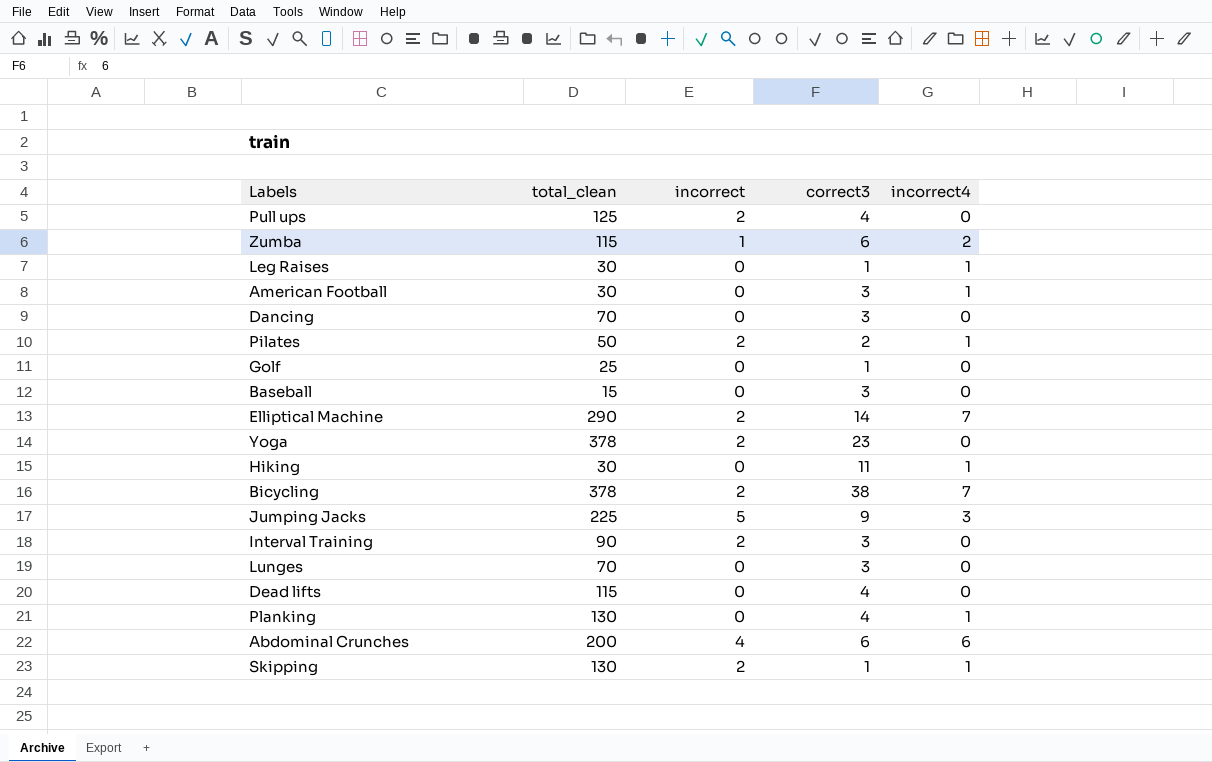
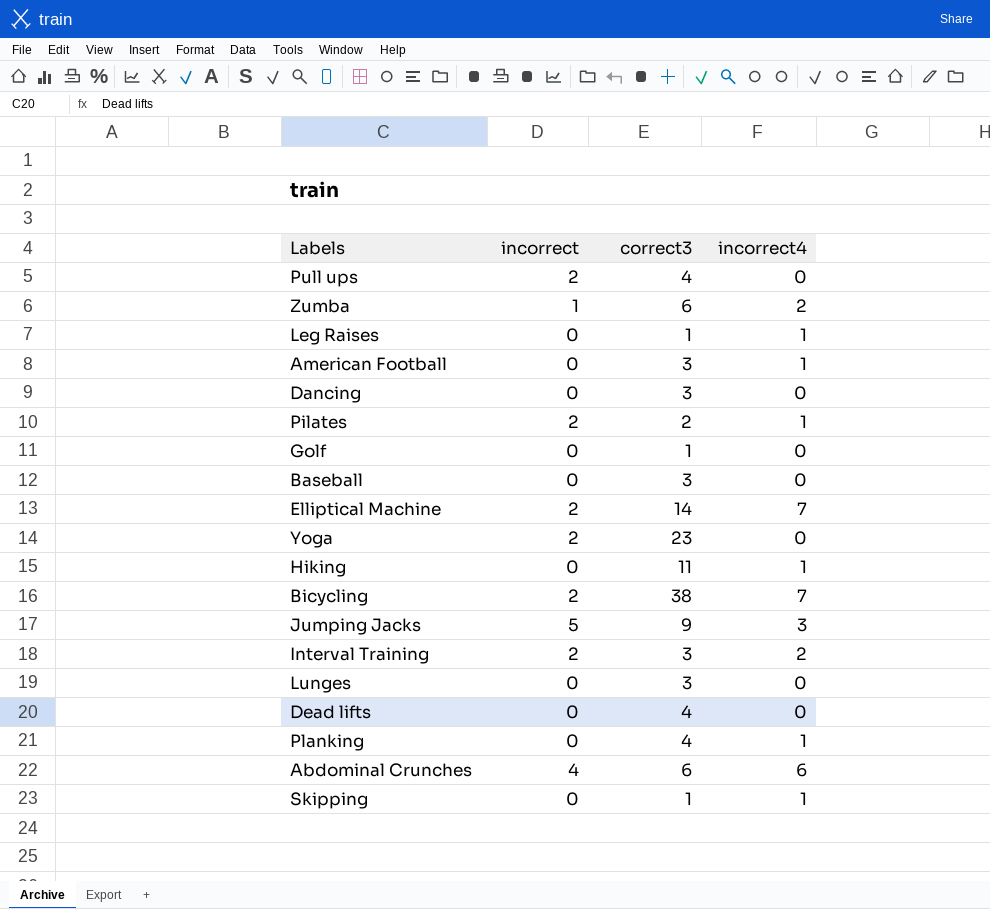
column total_clean | position: 2 -> none
Interval Training | incorrect4: 0 -> 2
Skipping | incorrect: 2 -> 0

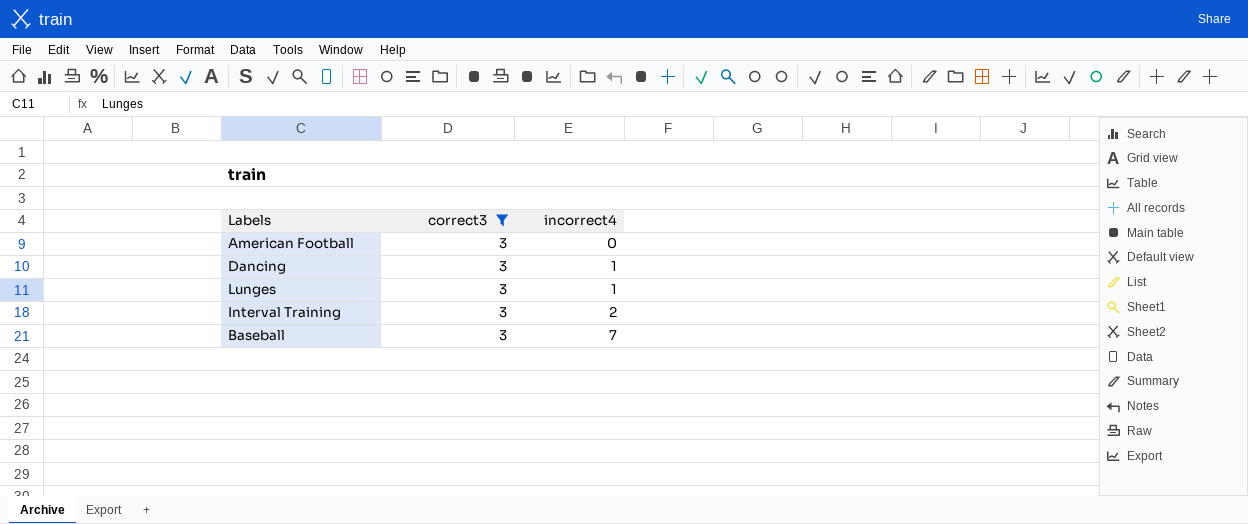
filter: none -> correct3 = 3
row order: none -> incorrect4 ascending
column incorrect | position: 2 -> none
American Football | incorrect4: 1 -> 0
Dancing | incorrect4: 0 -> 1
Lunges | incorrect4: 0 -> 1
Baseball | incorrect4: 0 -> 7

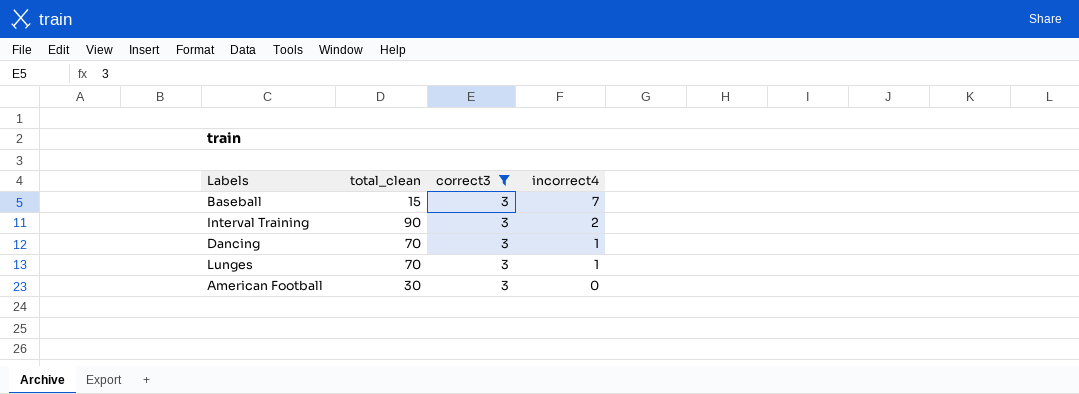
row order: incorrect4 ascending -> incorrect4 descending
column total_clean | position: none -> 2

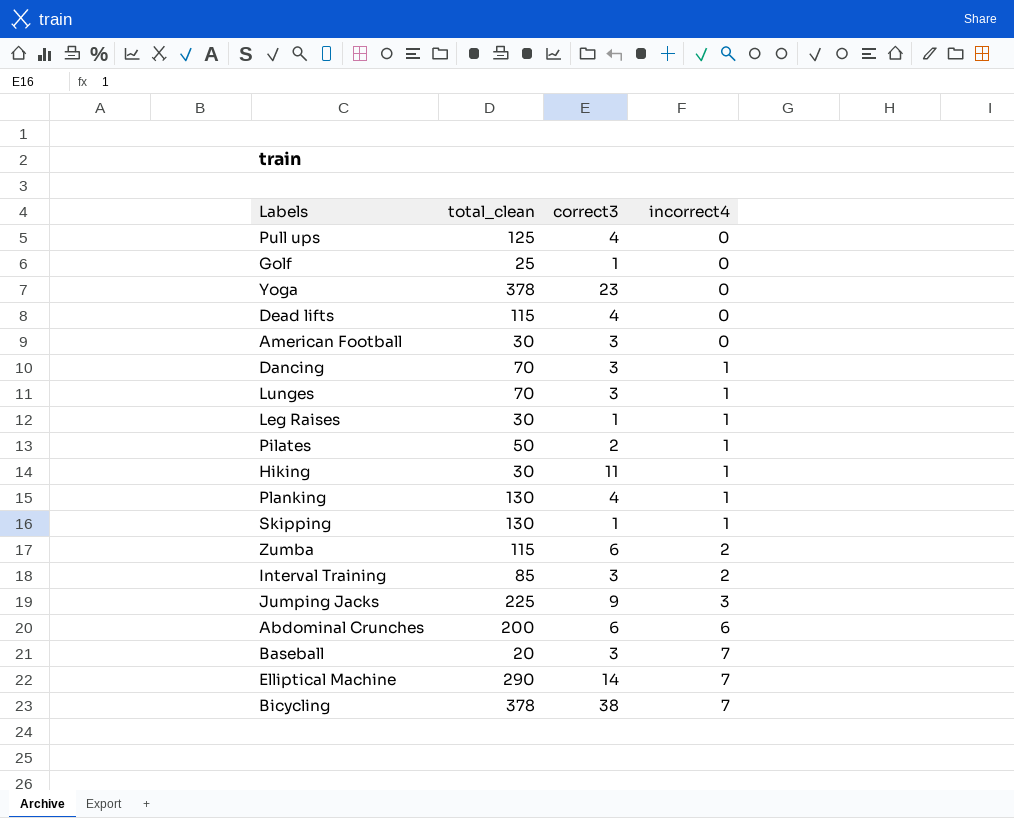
filter: correct3 = 3 -> none
row order: incorrect4 descending -> incorrect4 ascending
Interval Training | total_clean: 90 -> 85
Baseball | total_clean: 15 -> 20

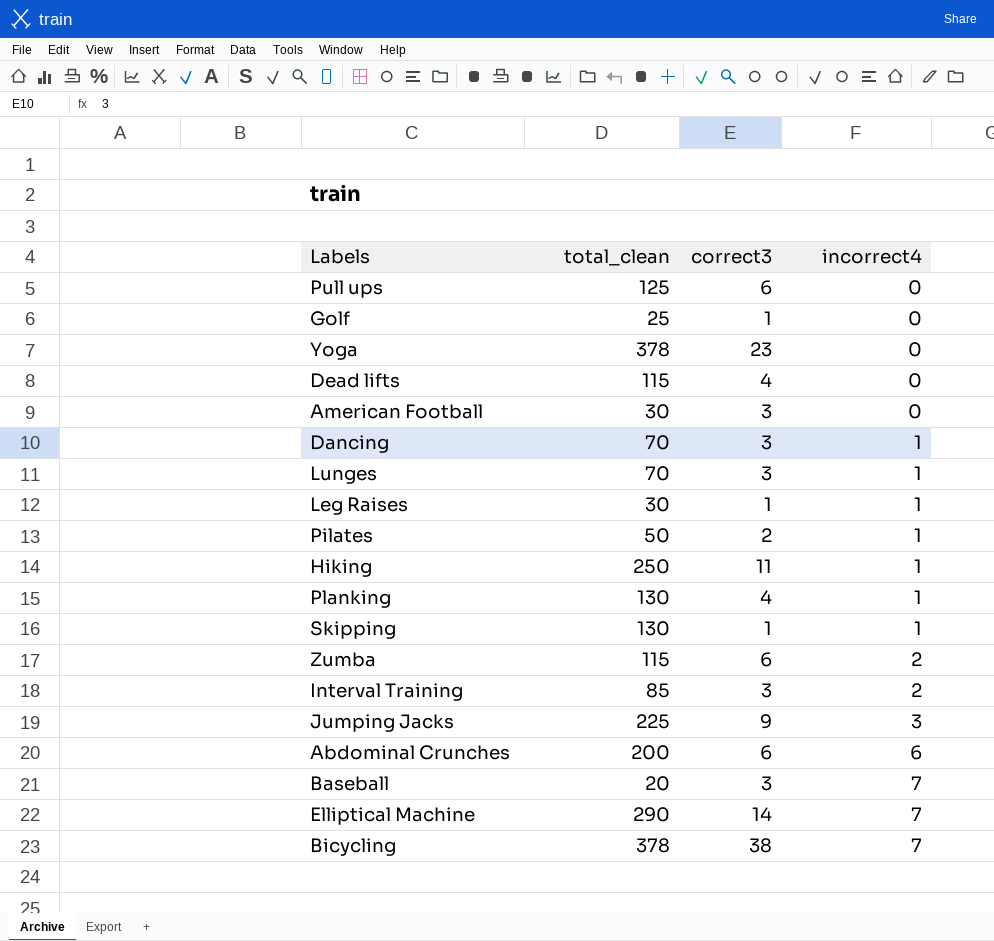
Pull ups | correct3: 4 -> 6
Hiking | total_clean: 30 -> 250

